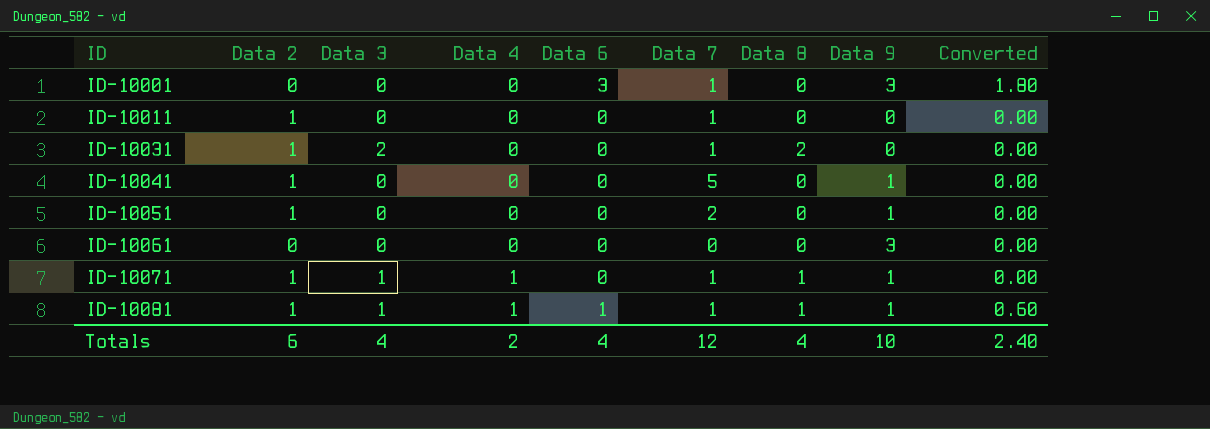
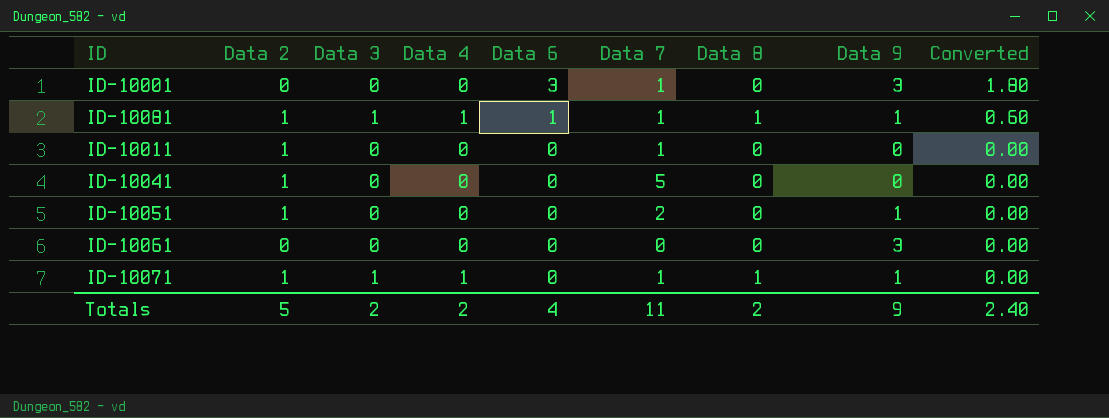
row order: ID ascending -> Data 6 descending
row ID-10031: 1 | 2 | 0 | 0 | 1 | 2 | 0 | 0.00 -> none
ID-10041 | Data 9: 1 -> 0
Totals | Data 2: 6 -> 5
Totals | Data 3: 4 -> 2
Totals | Data 7: 12 -> 11
Totals | Data 8: 4 -> 2
Totals | Data 9: 10 -> 9

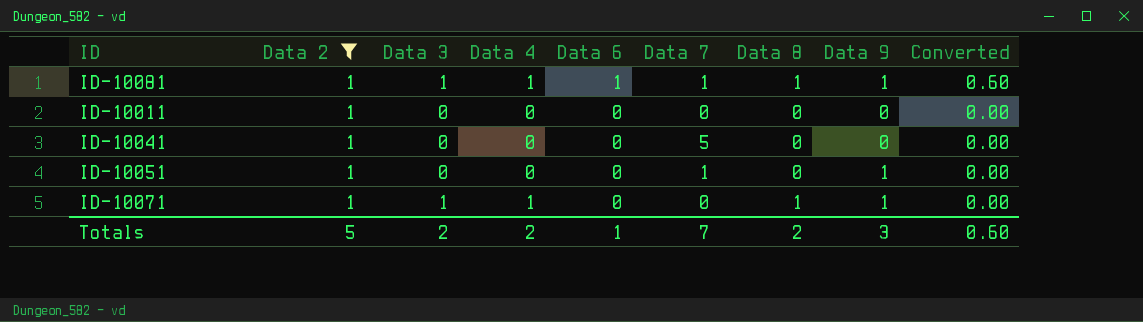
filter: none -> Data 2 = 1
ID-10011 | Data 7: 1 -> 0
ID-10051 | Data 7: 2 -> 1
ID-10071 | Data 7: 1 -> 0
Totals | Data 6: 4 -> 1
Totals | Data 7: 11 -> 7
Totals | Data 9: 9 -> 3
Totals | Converted: 2.40 -> 0.60

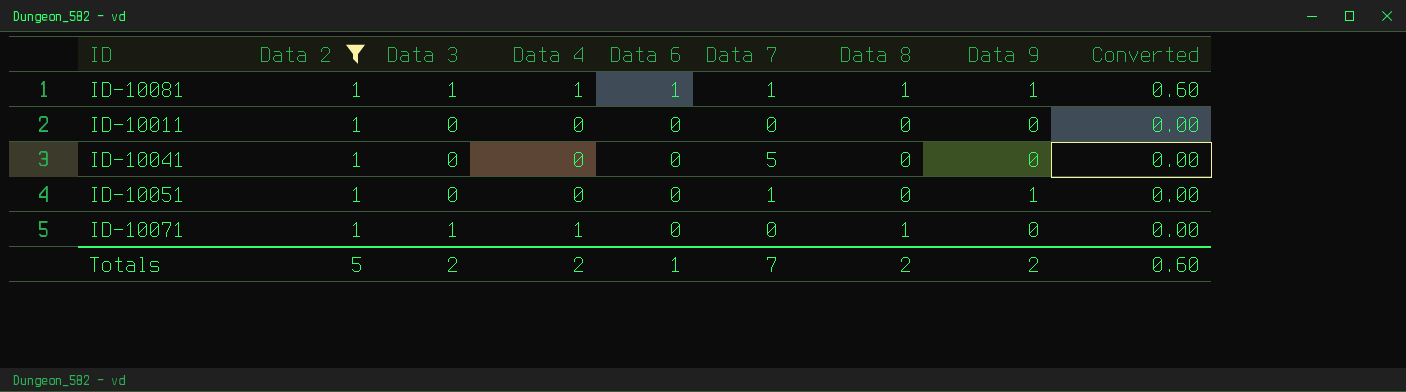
ID-10071 | Data 9: 1 -> 0
Totals | Data 9: 3 -> 2

